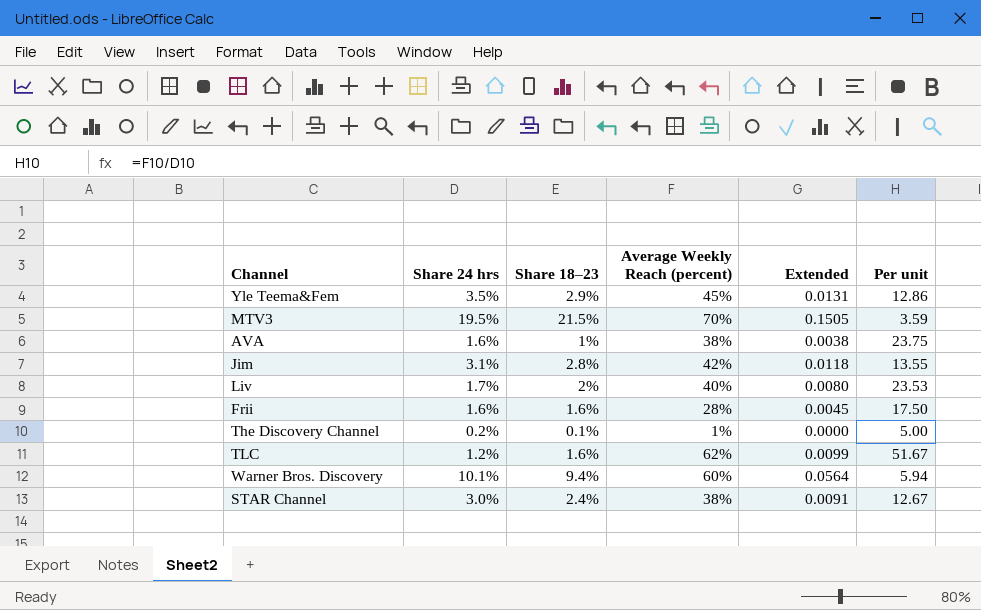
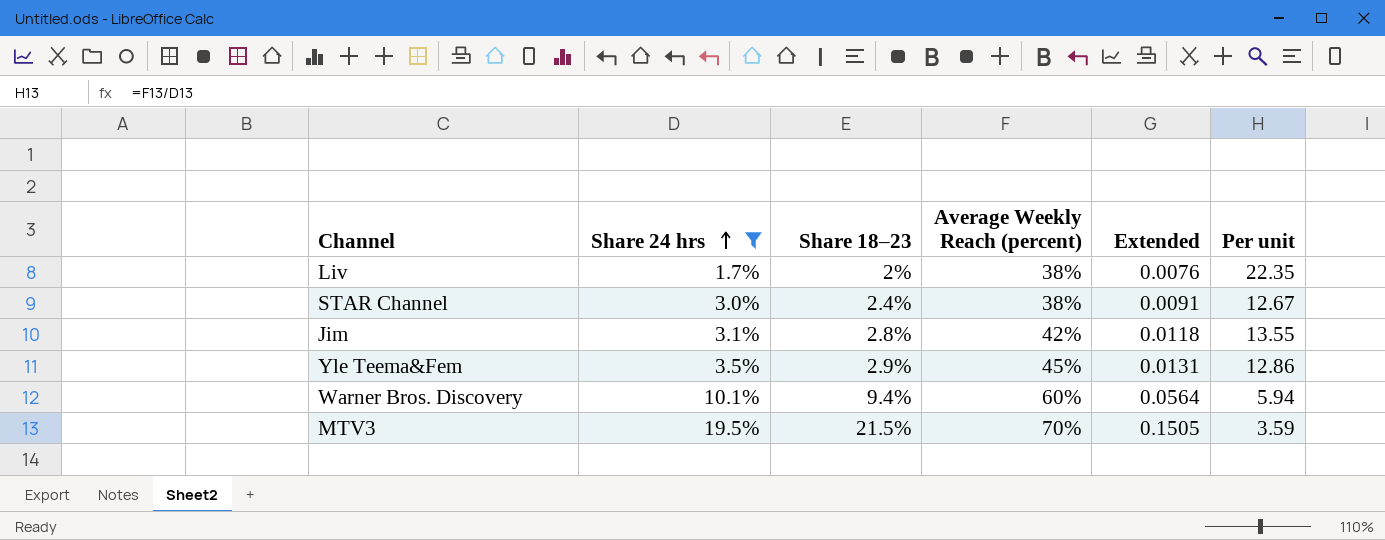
filter: none -> Share 24 hrs >= 1.7%
row order: none -> Share 24 hrs ascending
Liv | Average Weekly Reach (percent): 40% -> 38%
Liv | Extended: 0.0080 -> 0.0076
Liv | Per unit: 23.53 -> 22.35

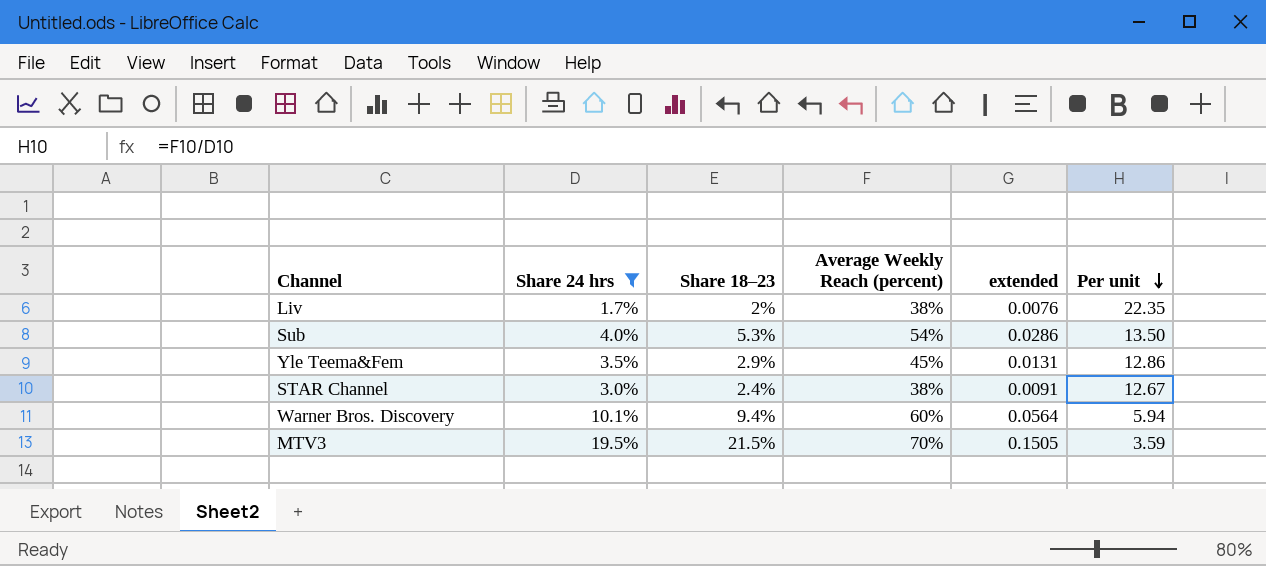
row order: Share 24 hrs ascending -> Per unit descending
column name: Extended -> extended
row Jim: 3.1% | 2.8% | 42% | 0.0118 | 13.55 -> none
row Sub: none -> 4.0% | 5.3% | 54% | 0.0286 | 13.50

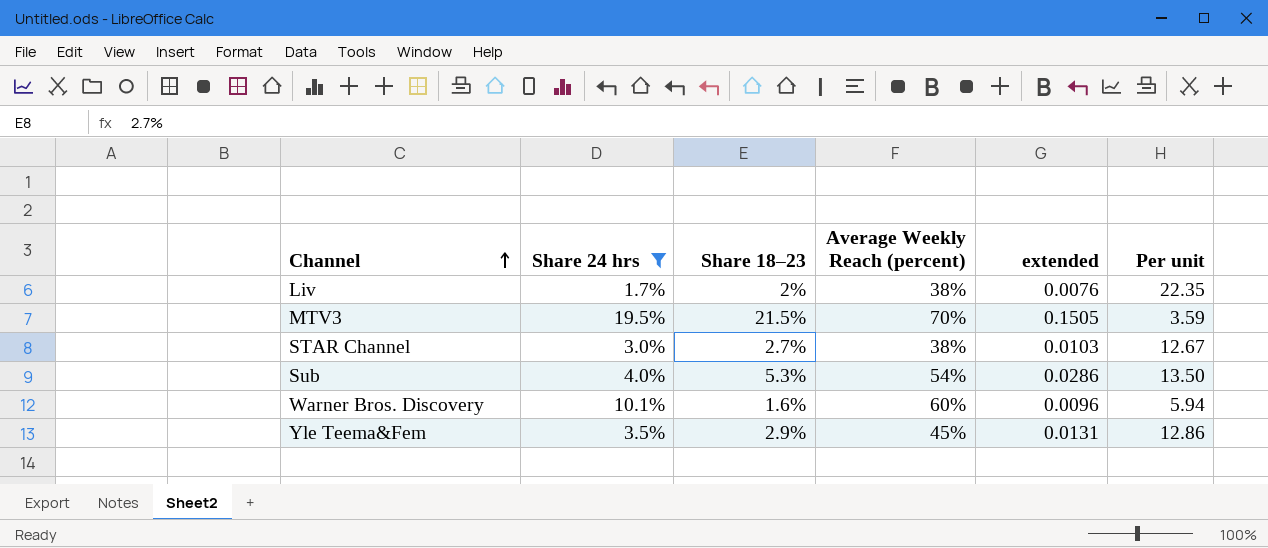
row order: Per unit descending -> Channel ascending
STAR Channel | Share 18–23: 2.4% -> 2.7%
STAR Channel | extended: 0.0091 -> 0.0103
Warner Bros. Discovery | Share 18–23: 9.4% -> 1.6%
Warner Bros. Discovery | extended: 0.0564 -> 0.0096

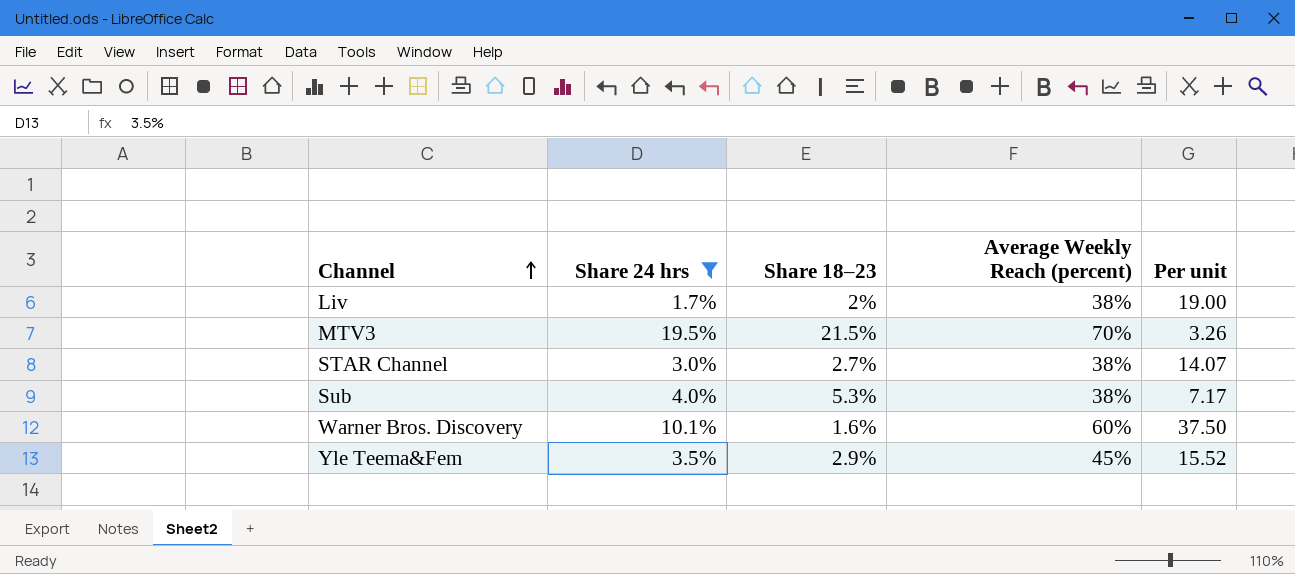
column extended | formula: [Share 18–23] * [Average Weekly Reach (percent)] -> none
column Per unit | formula: [Average Weekly Reach (percent)] / [Share 24 hrs] -> [Average Weekly Reach (percent)] / [Share 18–23]
Sub | Average Weekly Reach (percent): 54% -> 38%

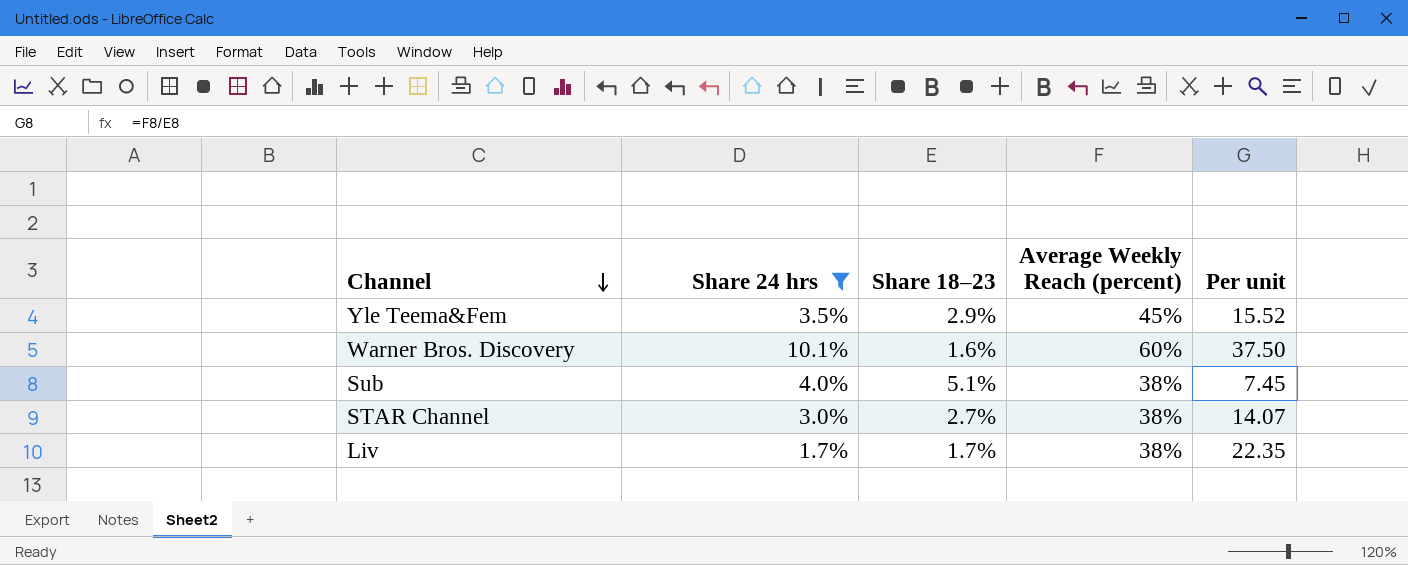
row order: Channel ascending -> Channel descending
row MTV3: 19.5% | 21.5% | 70% | 3.26 -> none
Sub | Share 18–23: 5.3% -> 5.1%
Sub | Per unit: 7.17 -> 7.45
Liv | Share 18–23: 2% -> 1.7%
Liv | Per unit: 19.00 -> 22.35

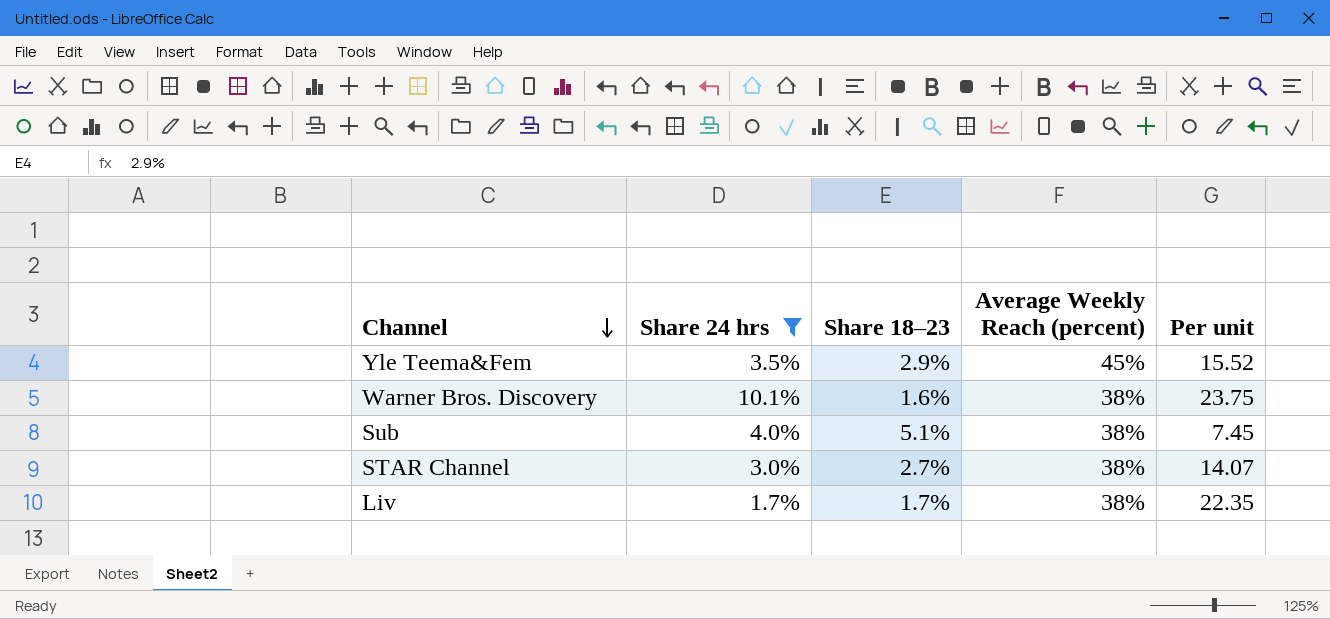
Warner Bros. Discovery | Average Weekly Reach (percent): 60% -> 38%
Warner Bros. Discovery | Per unit: 37.50 -> 23.75

